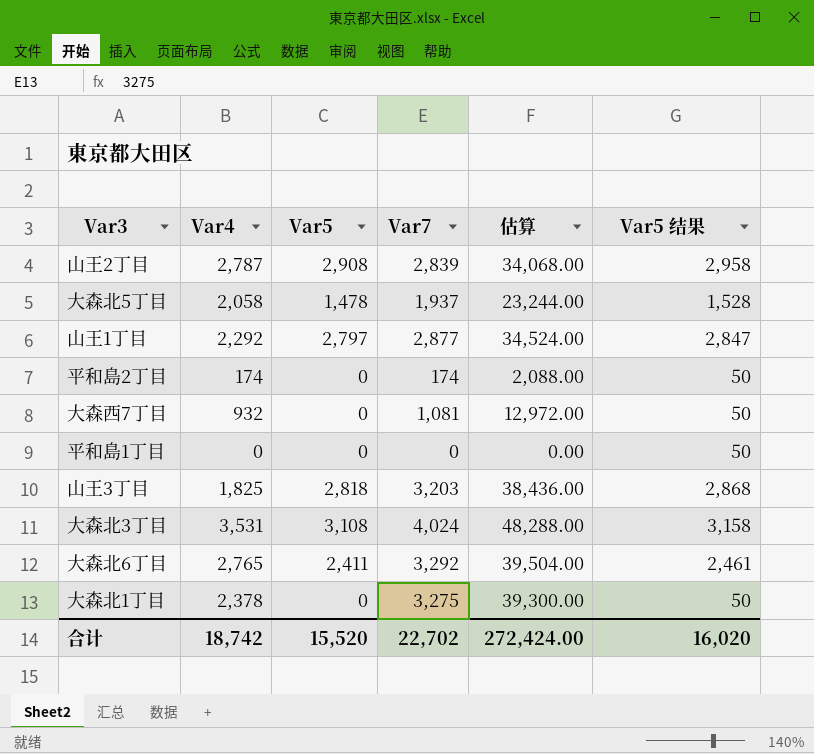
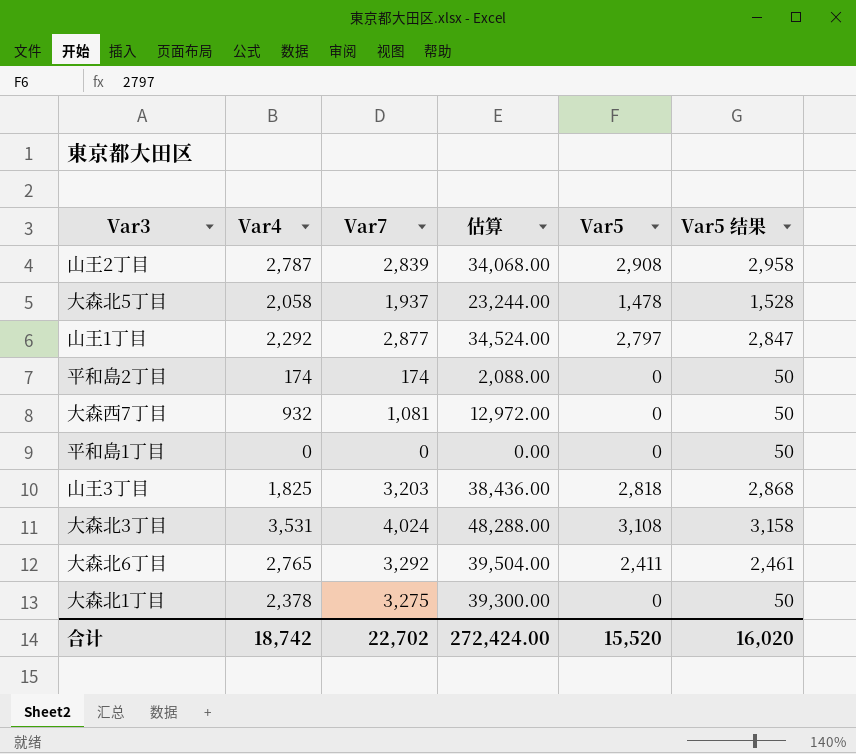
column Var5 | position: 3 -> 5

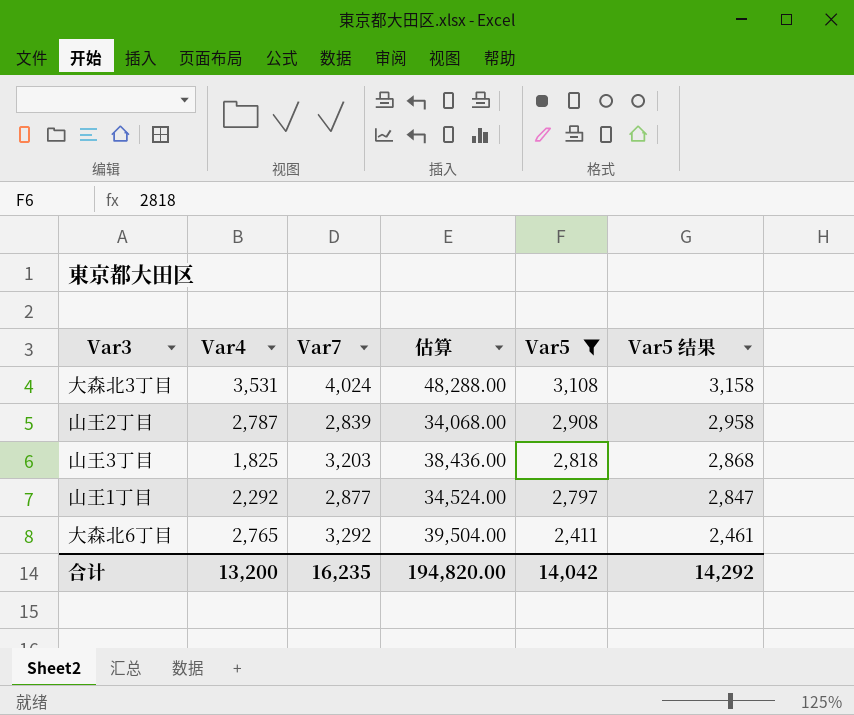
filter: none -> Var5 >= 2,411
row order: none -> Var5 descending
合计 | Var4: 18,742 -> 13,200
合计 | Var7: 22,702 -> 16,235
合计 | 估算: 272,424.00 -> 194,820.00
合计 | Var5: 15,520 -> 14,042
合计 | Var5 结果: 16,020 -> 14,292

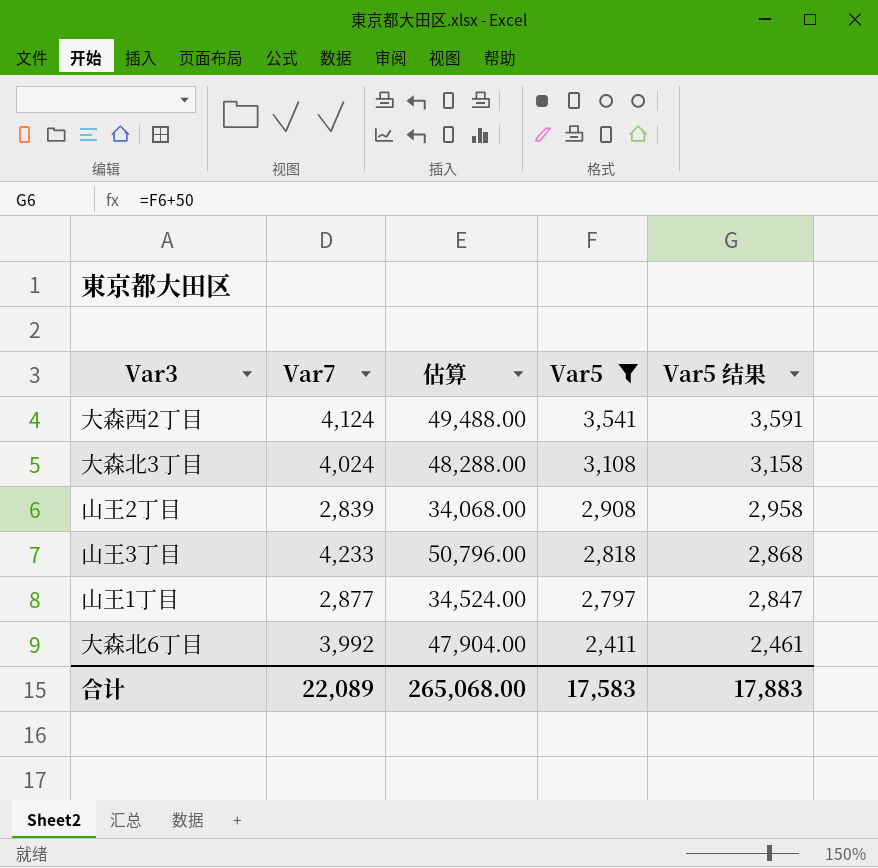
column Var4 | position: 2 -> none
row 大森西2丁目: none -> 4,124 | 49,488.00 | 3,541 | 3,591
山王3丁目 | Var7: 3,203 -> 4,233
山王3丁目 | 估算: 38,436.00 -> 50,796.00
大森北6丁目 | Var7: 3,292 -> 3,992
大森北6丁目 | 估算: 39,504.00 -> 47,904.00
合计 | Var7: 16,235 -> 22,089
合计 | 估算: 194,820.00 -> 265,068.00
合计 | Var5: 14,042 -> 17,583
合计 | Var5 结果: 14,292 -> 17,883

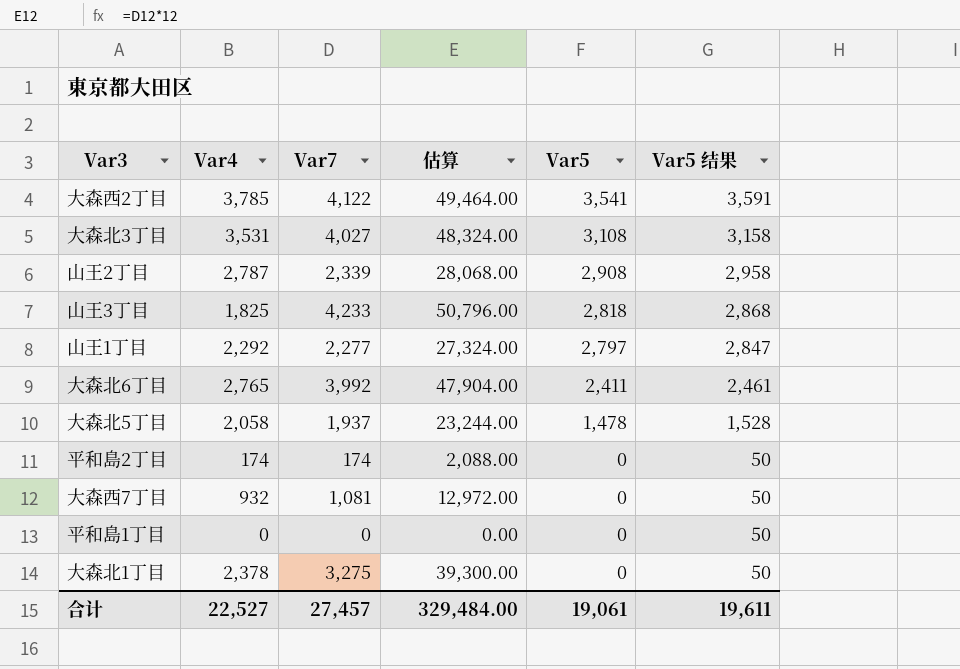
filter: Var5 >= 2,411 -> none
column Var4 | position: none -> 2
大森西2丁目 | Var7: 4,124 -> 4,122
大森西2丁目 | 估算: 49,488.00 -> 49,464.00
大森北3丁目 | Var7: 4,024 -> 4,027
大森北3丁目 | 估算: 48,288.00 -> 48,324.00
山王2丁目 | Var7: 2,839 -> 2,339
山王2丁目 | 估算: 34,068.00 -> 28,068.00
山王1丁目 | Var7: 2,877 -> 2,277
山王1丁目 | 估算: 34,524.00 -> 27,324.00
合计 | Var7: 22,089 -> 27,457
合计 | 估算: 265,068.00 -> 329,484.00
合计 | Var5: 17,583 -> 19,061
合计 | Var5 结果: 17,883 -> 19,611

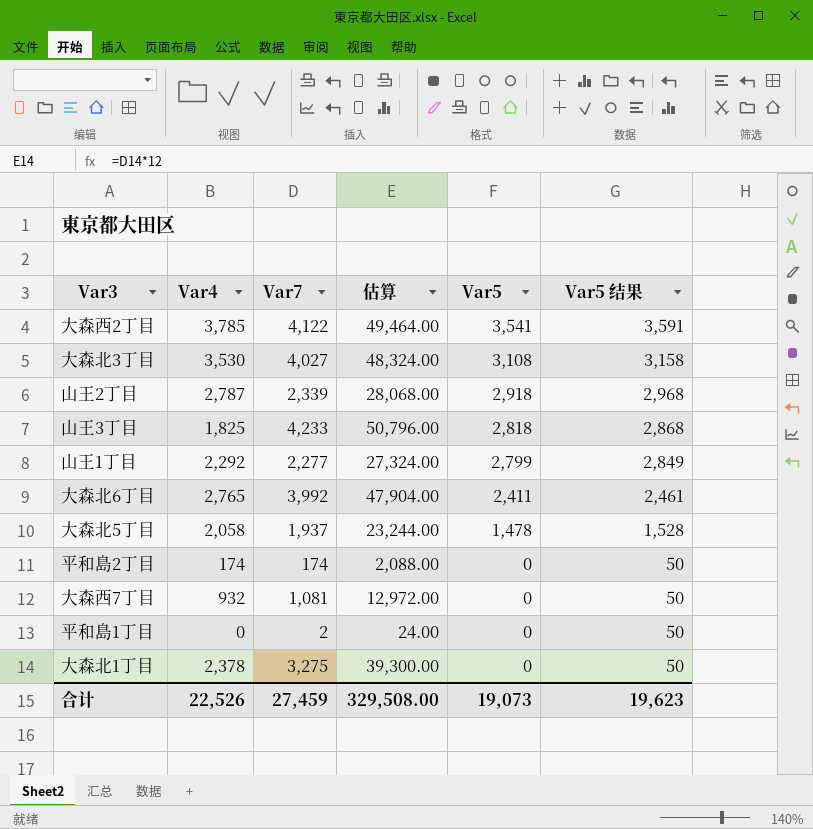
大森北3丁目 | Var4: 3,531 -> 3,530
山王2丁目 | Var5: 2,908 -> 2,918
山王2丁目 | Var5 结果: 2,958 -> 2,968
山王1丁目 | Var5: 2,797 -> 2,799
山王1丁目 | Var5 结果: 2,847 -> 2,849
平和島1丁目 | Var7: 0 -> 2
平和島1丁目 | 估算: 0.00 -> 24.00
合计 | Var4: 22,527 -> 22,526
合计 | Var7: 27,457 -> 27,459
合计 | 估算: 329,484.00 -> 329,508.00
合计 | Var5: 19,061 -> 19,073
合计 | Var5 结果: 19,611 -> 19,623

